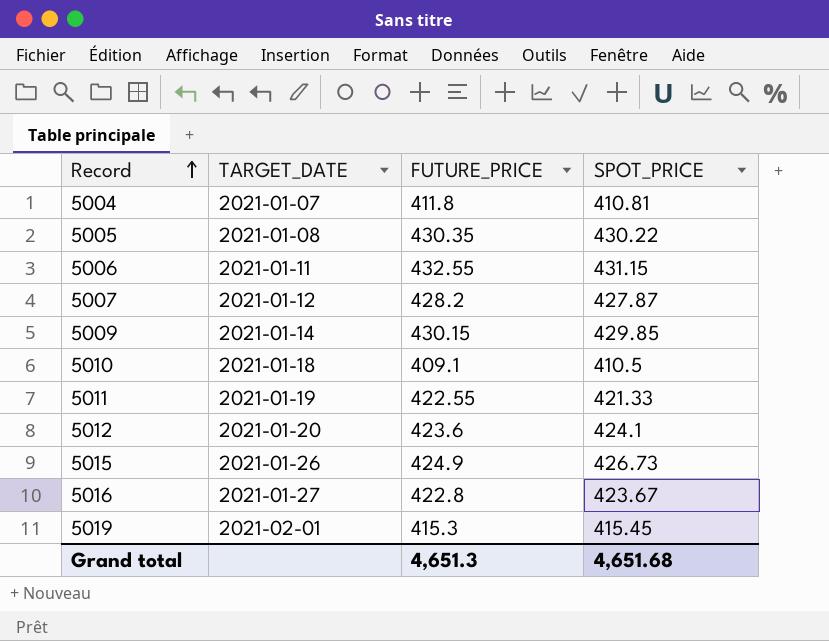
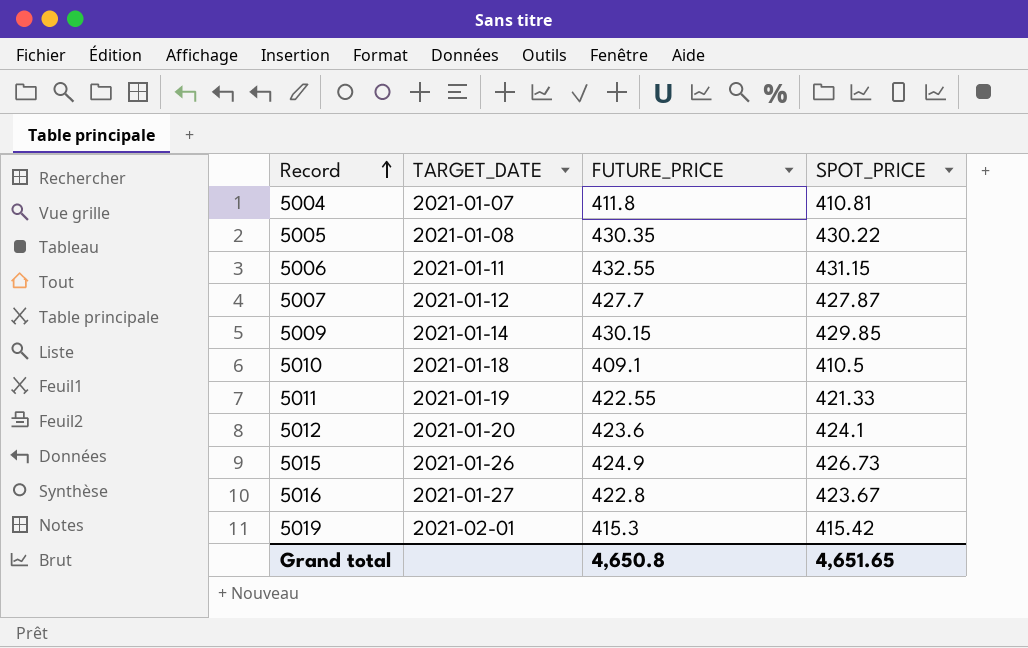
5007 | FUTURE_PRICE: 428.2 -> 427.7
5019 | SPOT_PRICE: 415.45 -> 415.42
Grand total | FUTURE_PRICE: 4,651.3 -> 4,650.8
Grand total | SPOT_PRICE: 4,651.68 -> 4,651.65

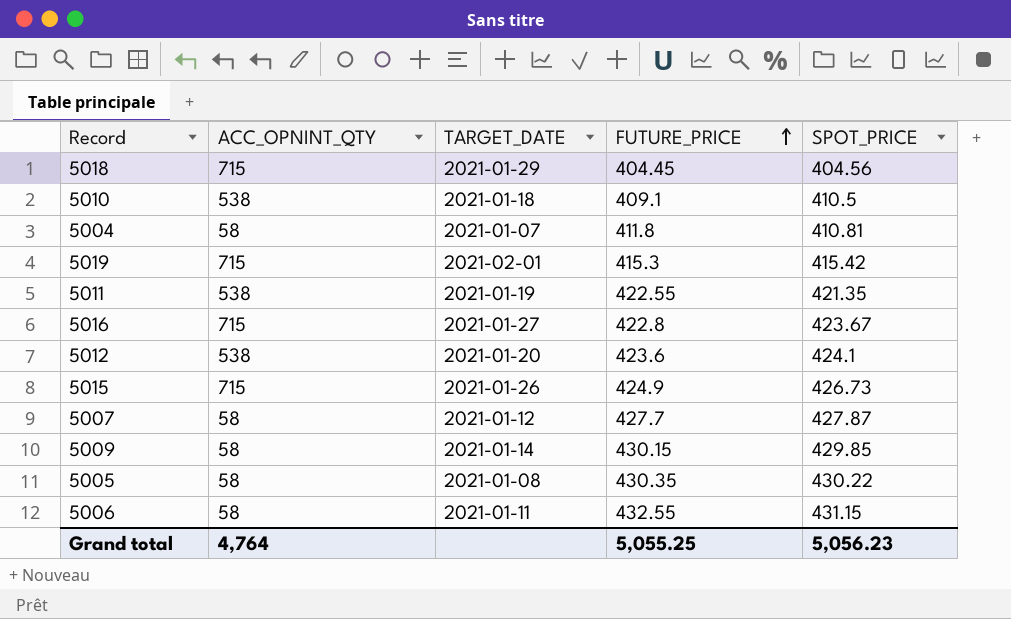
row order: Record ascending -> FUTURE_PRICE ascending
column ACC_OPNINT_QTY | position: none -> 2
row 5018: none -> 715 | 2021-01-29 | 404.45 | 404.56
5011 | SPOT_PRICE: 421.33 -> 421.35
Grand total | FUTURE_PRICE: 4,650.8 -> 5,055.25
Grand total | SPOT_PRICE: 4,651.65 -> 5,056.23

